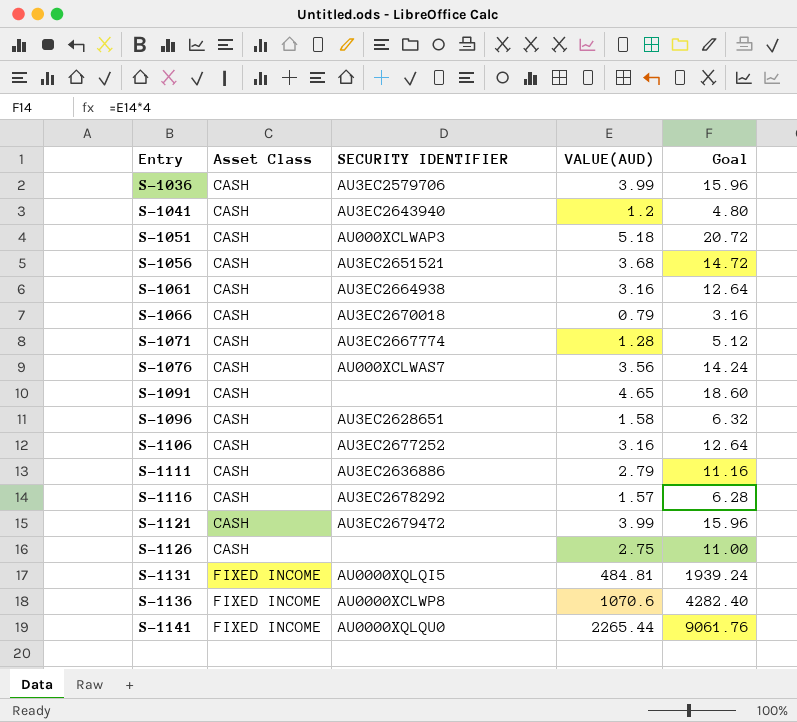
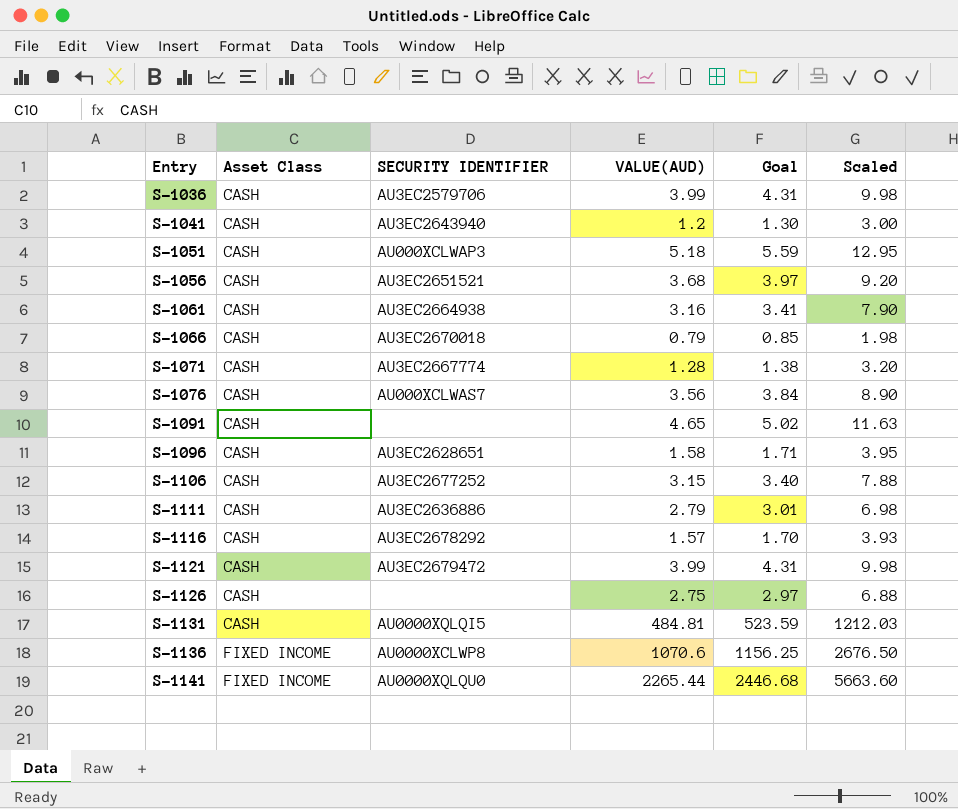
column Goal | formula: [VALUE(AUD)] * 4 -> [VALUE(AUD)] * 1.08
column Scaled | formula: none -> [VALUE(AUD)] * 2.5
S-1106 | VALUE(AUD): 3.16 -> 3.15
S-1131 | Asset Class: FIXED INCOME -> CASH

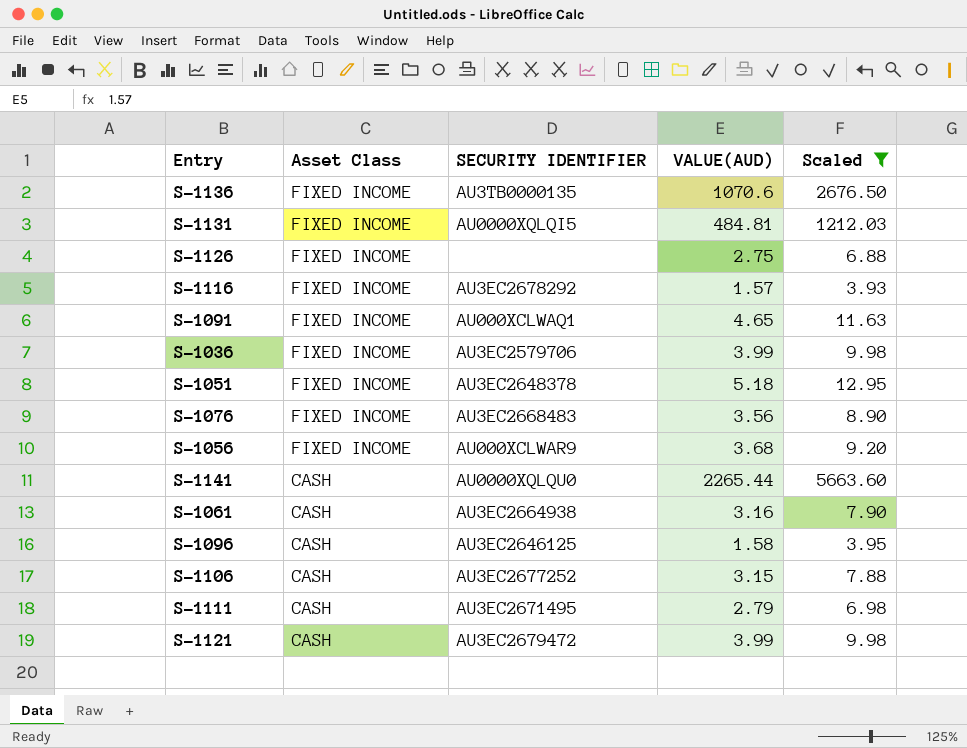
filter: none -> Scaled >= 3.93
row order: Entry ascending -> Asset Class descending
column Goal | formula: [VALUE(AUD)] * 1.08 -> none
S-1136 | SECURITY IDENTIFIER: AU0000XCLWP8 -> AU3TB0000135
S-1131 | Asset Class: CASH -> FIXED INCOME
S-1126 | Asset Class: CASH -> FIXED INCOME
S-1116 | Asset Class: CASH -> FIXED INCOME
S-1091 | Asset Class: CASH -> FIXED INCOME
S-1091 | SECURITY IDENTIFIER: none -> AU000XCLWAQ1
S-1036 | Asset Class: CASH -> FIXED INCOME
S-1051 | Asset Class: CASH -> FIXED INCOME
S-1051 | SECURITY IDENTIFIER: AU000XCLWAP3 -> AU3EC2648378
S-1076 | Asset Class: CASH -> FIXED INCOME
S-1076 | SECURITY IDENTIFIER: AU000XCLWAS7 -> AU3EC2668483
S-1056 | Asset Class: CASH -> FIXED INCOME
S-1056 | SECURITY IDENTIFIER: AU3EC2651521 -> AU000XCLWAR9
S-1141 | Asset Class: FIXED INCOME -> CASH
S-1096 | SECURITY IDENTIFIER: AU3EC2628651 -> AU3EC2646125
S-1111 | SECURITY IDENTIFIER: AU3EC2636886 -> AU3EC2671495

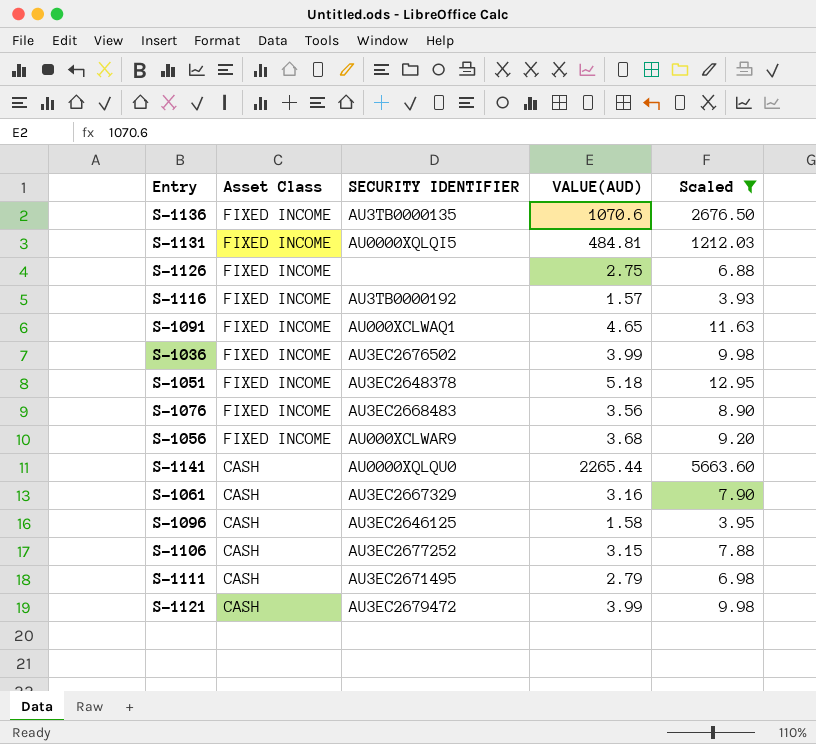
S-1116 | SECURITY IDENTIFIER: AU3EC2678292 -> AU3TB0000192
S-1036 | SECURITY IDENTIFIER: AU3EC2579706 -> AU3EC2676502
S-1061 | SECURITY IDENTIFIER: AU3EC2664938 -> AU3EC2667329

